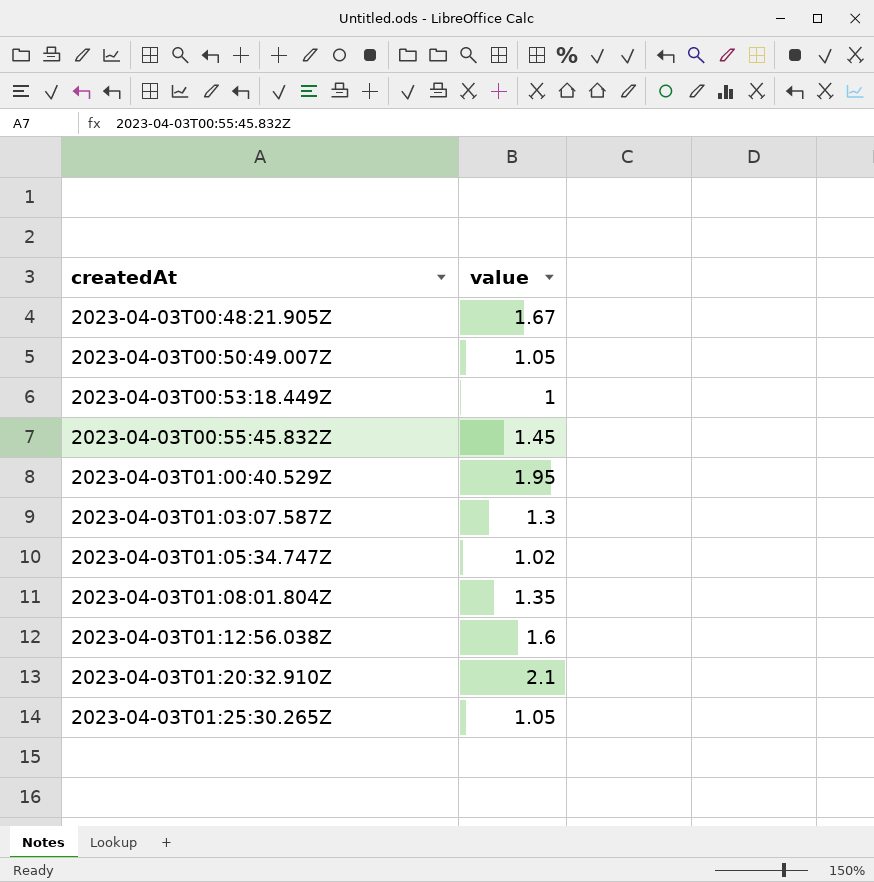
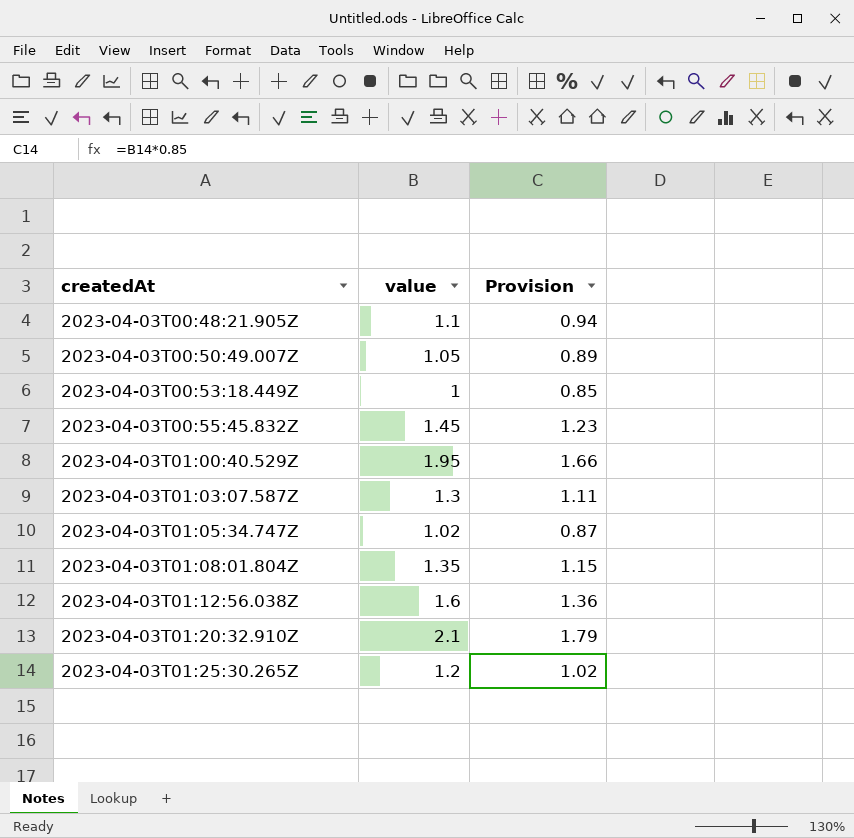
column Provision | formula: none -> [value] * 0.85
2023-04-03T00:48:21.905Z | value: 1.67 -> 1.1
2023-04-03T01:25:30.265Z | value: 1.05 -> 1.2

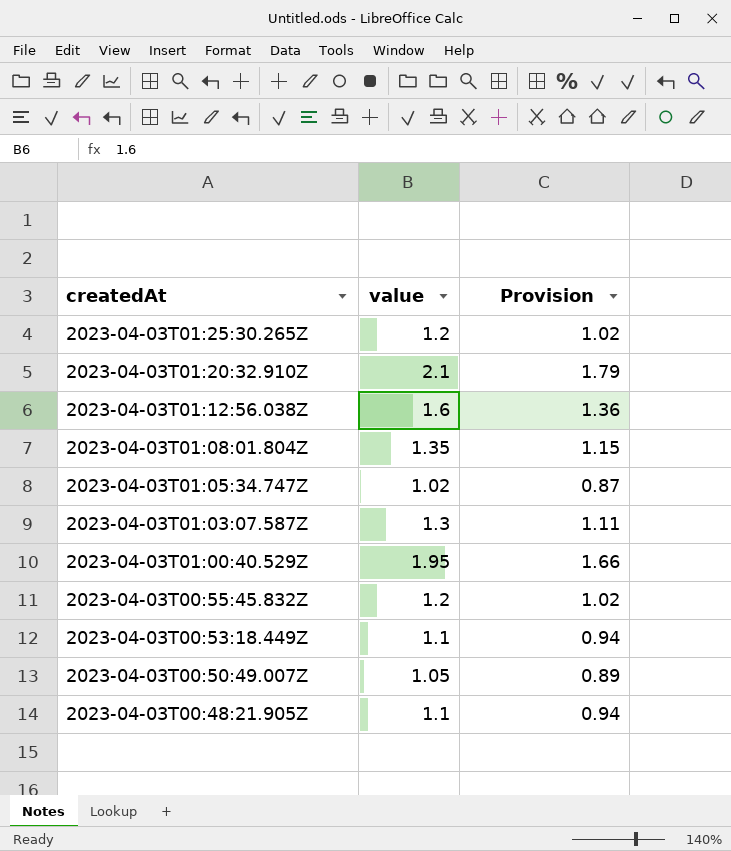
row order: createdAt ascending -> createdAt descending
2023-04-03T00:55:45.832Z | value: 1.45 -> 1.2
2023-04-03T00:55:45.832Z | Provision: 1.23 -> 1.02
2023-04-03T00:53:18.449Z | value: 1 -> 1.1
2023-04-03T00:53:18.449Z | Provision: 0.85 -> 0.94

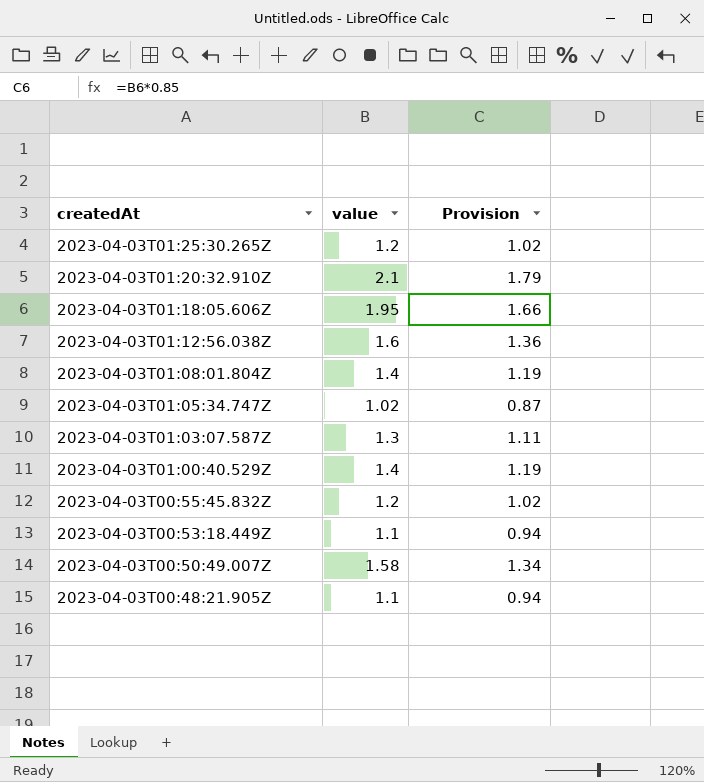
row 2023-04-03T01:18:05.606Z: none -> 1.95 | 1.66
2023-04-03T01:08:01.804Z | value: 1.35 -> 1.4
2023-04-03T01:08:01.804Z | Provision: 1.15 -> 1.19
2023-04-03T01:00:40.529Z | value: 1.95 -> 1.4
2023-04-03T01:00:40.529Z | Provision: 1.66 -> 1.19
2023-04-03T00:50:49.007Z | value: 1.05 -> 1.58
2023-04-03T00:50:49.007Z | Provision: 0.89 -> 1.34

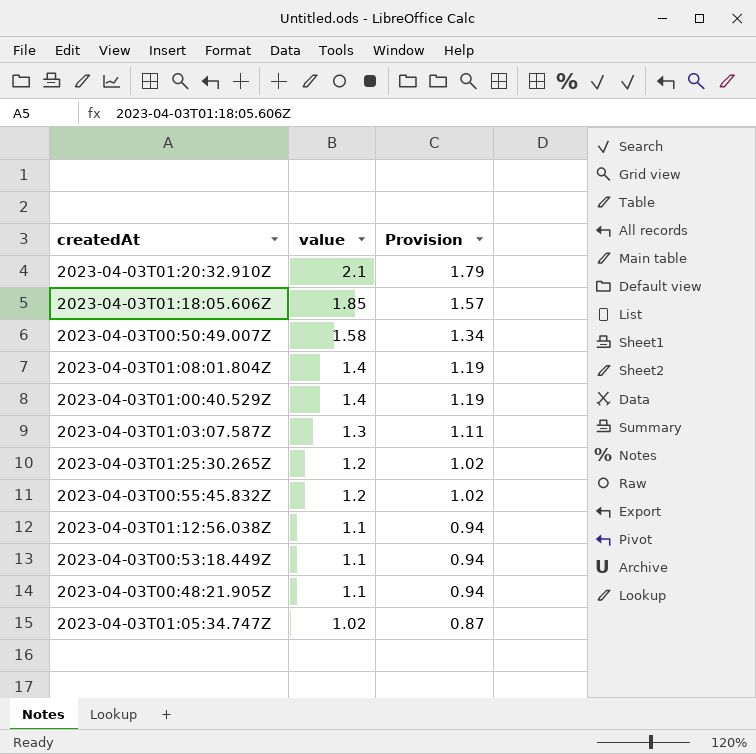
row order: createdAt descending -> value descending
2023-04-03T01:18:05.606Z | value: 1.95 -> 1.85
2023-04-03T01:18:05.606Z | Provision: 1.66 -> 1.57
2023-04-03T01:12:56.038Z | value: 1.6 -> 1.1
2023-04-03T01:12:56.038Z | Provision: 1.36 -> 0.94

